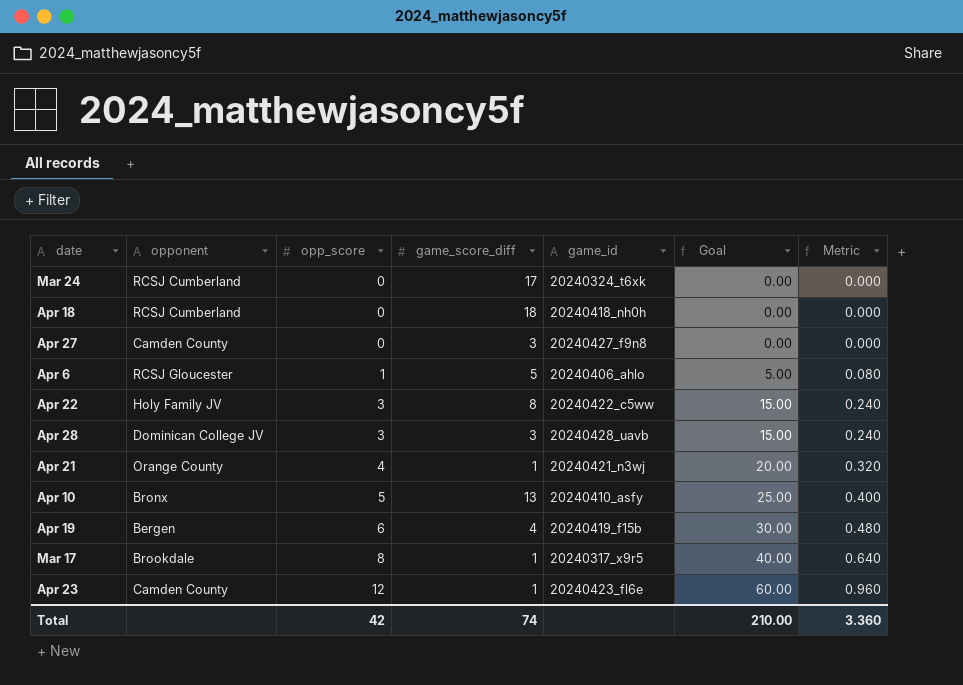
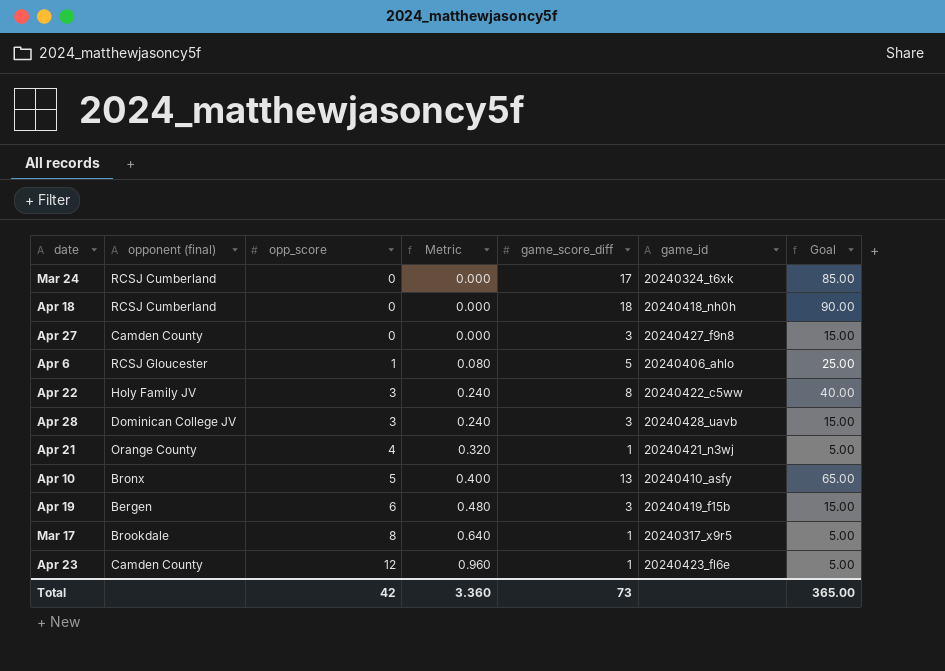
column name: opponent -> opponent (final)
column Metric | position: 7 -> 4
column Goal | formula: [opp_score] * 5 -> [game_score_diff] * 5
Apr 19 | game_score_diff: 4 -> 3
Total | game_score_diff: 74 -> 73
Total | Goal: 210.00 -> 365.00

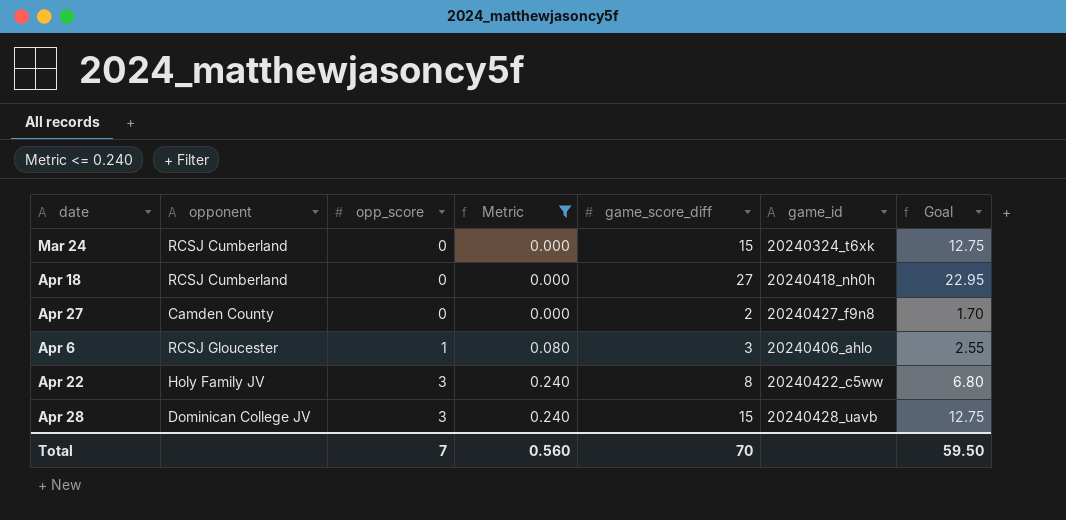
filter: none -> Metric <= 0.240
column name: opponent (final) -> opponent
column Goal | formula: [game_score_diff] * 5 -> [game_score_diff] * 0.85
Mar 24 | game_score_diff: 17 -> 15
Apr 18 | game_score_diff: 18 -> 27
Apr 27 | game_score_diff: 3 -> 2
Apr 6 | game_score_diff: 5 -> 3
Apr 28 | game_score_diff: 3 -> 15
Total | opp_score: 42 -> 7
Total | Metric: 3.360 -> 0.560
Total | game_score_diff: 73 -> 70
Total | Goal: 365.00 -> 59.50

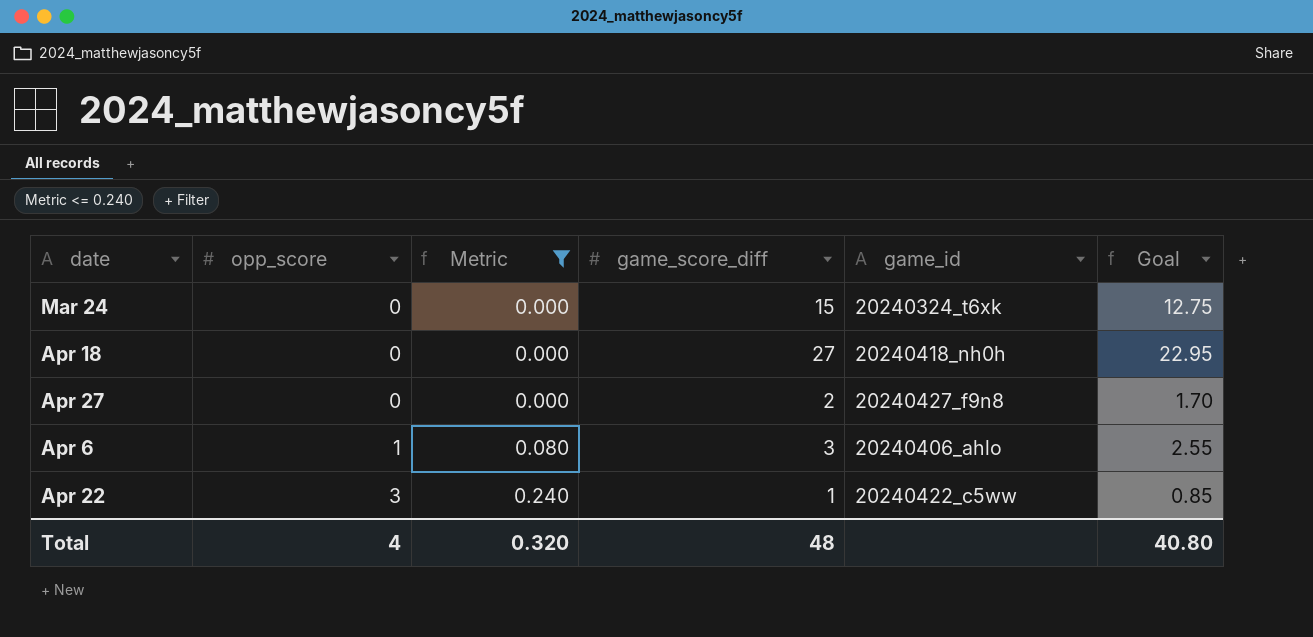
column opponent | position: 2 -> none
row Apr 28: Dominican College JV | 3 | 0.240 | 15 | 20240428_uavb | 12.75 -> none
Apr 22 | game_score_diff: 8 -> 1
Apr 22 | Goal: 6.80 -> 0.85
Total | opp_score: 7 -> 4
Total | Metric: 0.560 -> 0.320
Total | game_score_diff: 70 -> 48
Total | Goal: 59.50 -> 40.80

